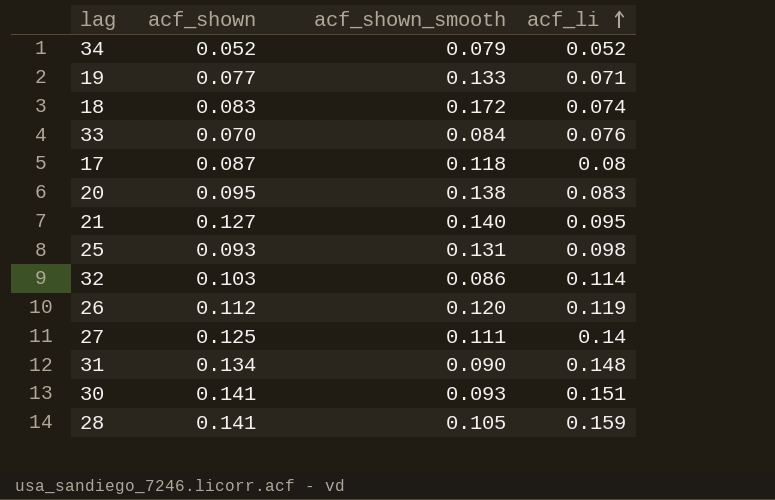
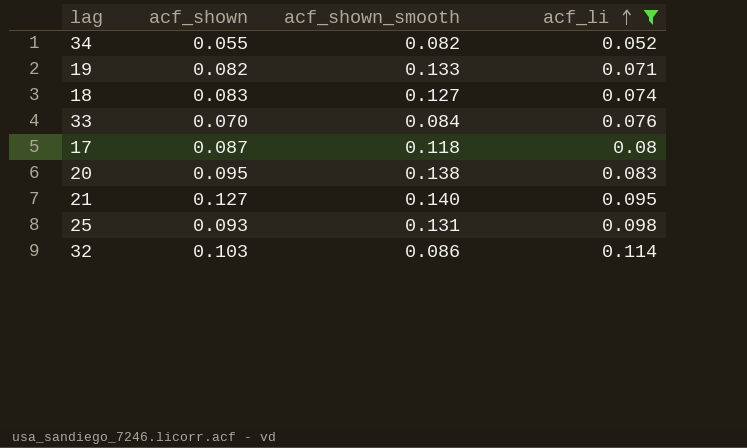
filter: none -> acf_li <= 0.114
34 | acf_shown: 0.052 -> 0.055
34 | acf_shown_smooth: 0.079 -> 0.082
19 | acf_shown: 0.077 -> 0.082
18 | acf_shown_smooth: 0.172 -> 0.127

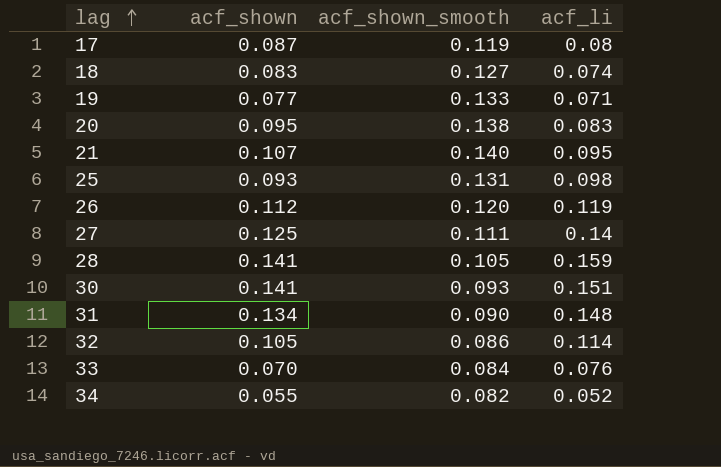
filter: acf_li <= 0.114 -> none
row order: acf_li ascending -> lag ascending
17 | acf_shown_smooth: 0.118 -> 0.119
19 | acf_shown: 0.082 -> 0.077
21 | acf_shown: 0.127 -> 0.107
32 | acf_shown: 0.103 -> 0.105

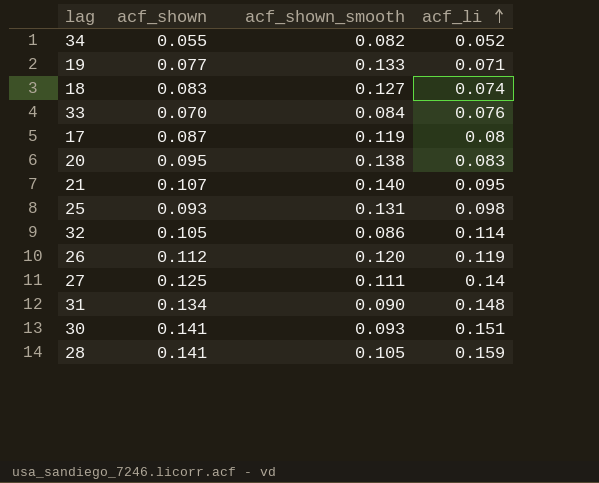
row order: lag ascending -> acf_li ascending

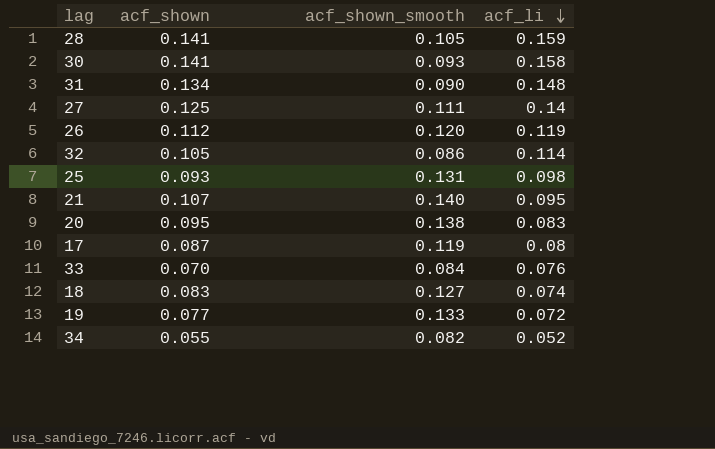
row order: acf_li ascending -> acf_li descending
30 | acf_li: 0.151 -> 0.158
19 | acf_li: 0.071 -> 0.072

